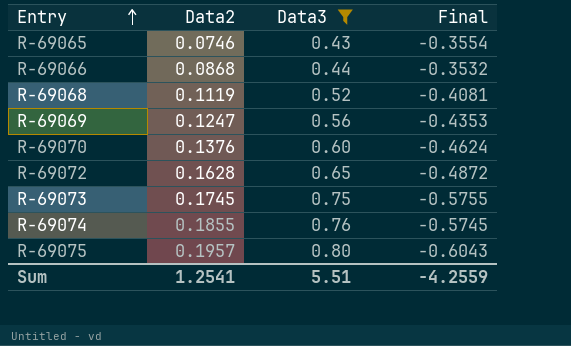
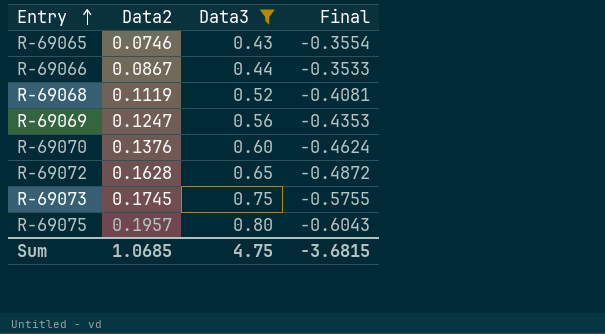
row R-69074: 0.1855 | 0.76 | -0.5745 -> none
R-69066 | Data2: 0.0868 -> 0.0867
R-69066 | Final: -0.3532 -> -0.3533
Sum | Data2: 1.2541 -> 1.0685
Sum | Data3: 5.51 -> 4.75
Sum | Final: -4.2559 -> -3.6815

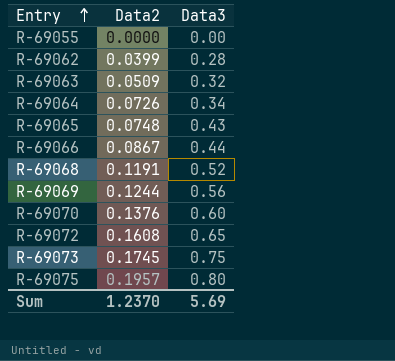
filter: Data3 >= 0.43 -> none
column Final | formula: [Data2] - [Data3] -> none
R-69065 | Data2: 0.0746 -> 0.0748
R-69068 | Data2: 0.1119 -> 0.1191
R-69069 | Data2: 0.1247 -> 0.1244
R-69072 | Data2: 0.1628 -> 0.1608
Sum | Data2: 1.0685 -> 1.2370
Sum | Data3: 4.75 -> 5.69

